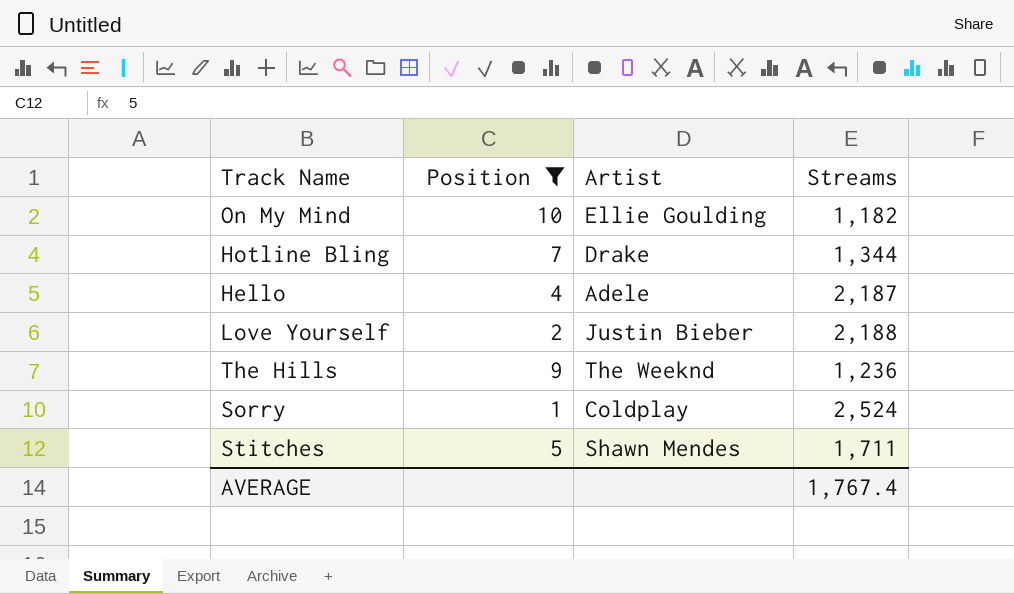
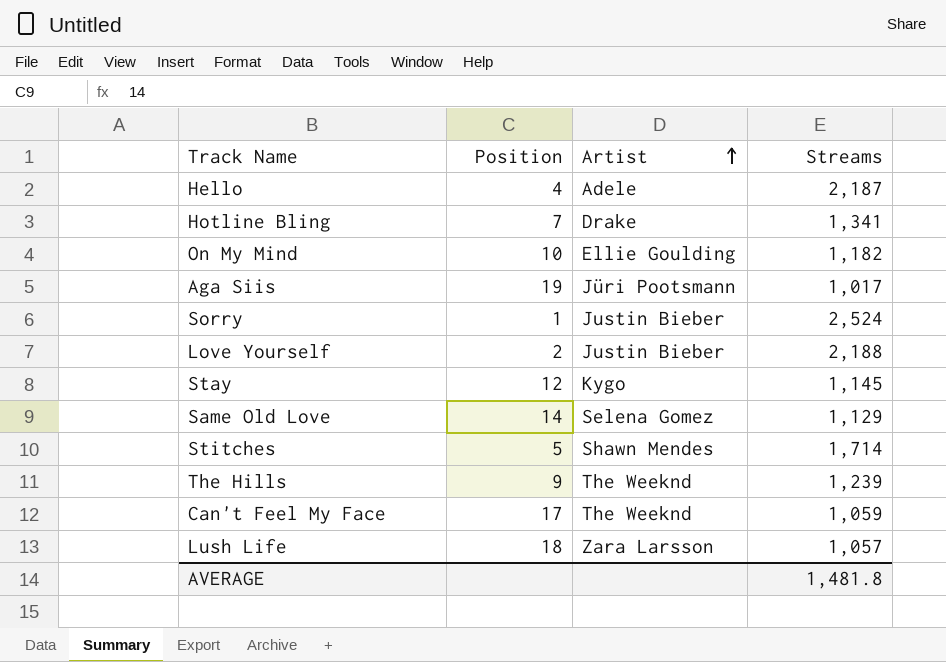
filter: Position <= 10 -> none
row order: none -> Artist ascending
Hotline Bling | Streams: 1,344 -> 1,341
Sorry | Artist: Coldplay -> Justin Bieber
Stitches | Streams: 1,711 -> 1,714
The Hills | Streams: 1,236 -> 1,239
AVERAGE | Streams: 1,767.4 -> 1,481.8

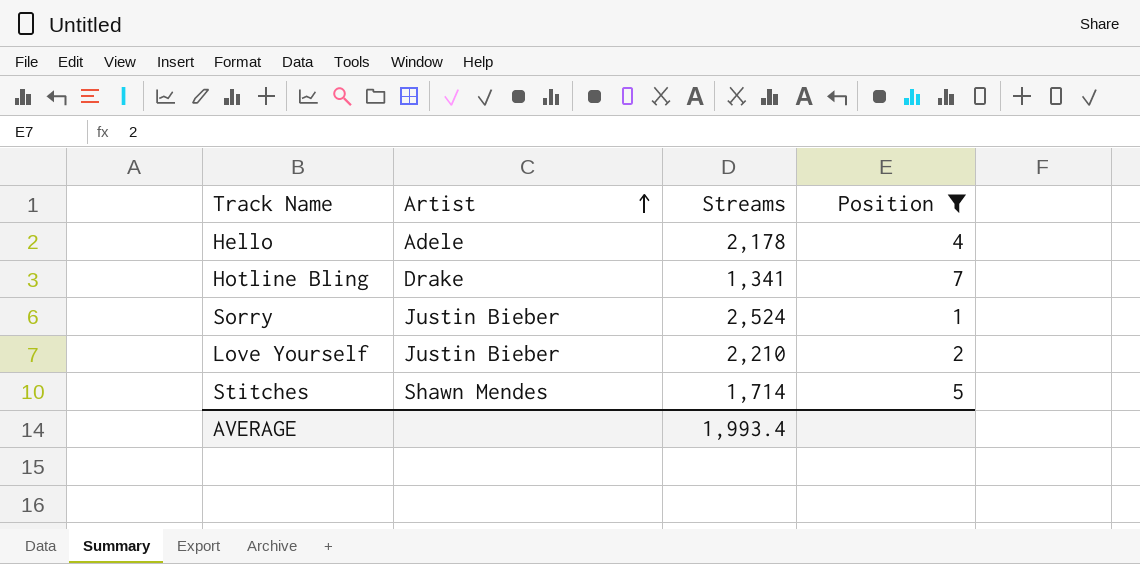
filter: none -> Position <= 7
column Position | position: 2 -> 4
Hello | Streams: 2,187 -> 2,178
Love Yourself | Streams: 2,188 -> 2,210
AVERAGE | Streams: 1,481.8 -> 1,993.4

